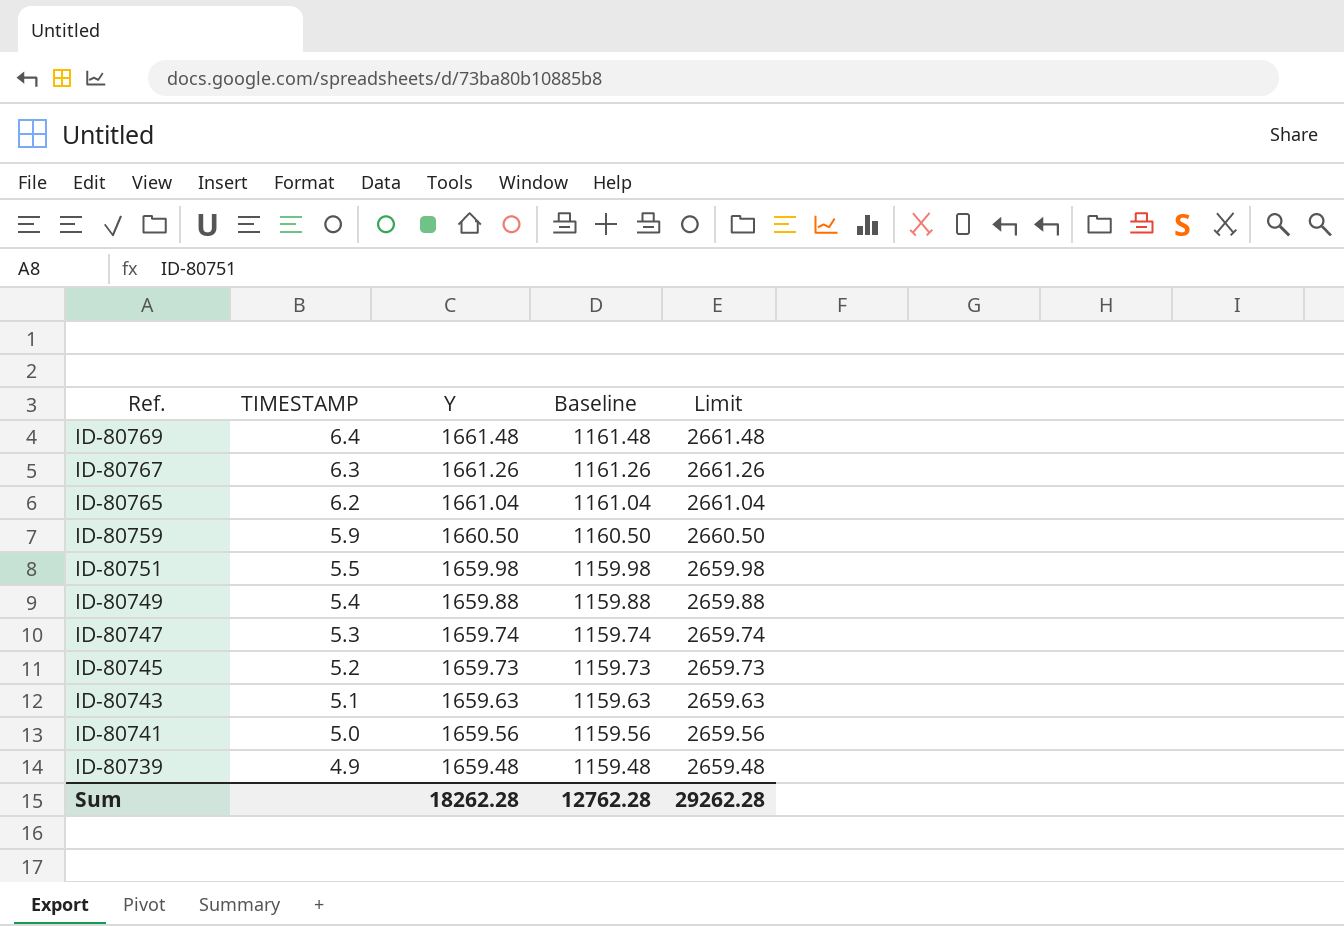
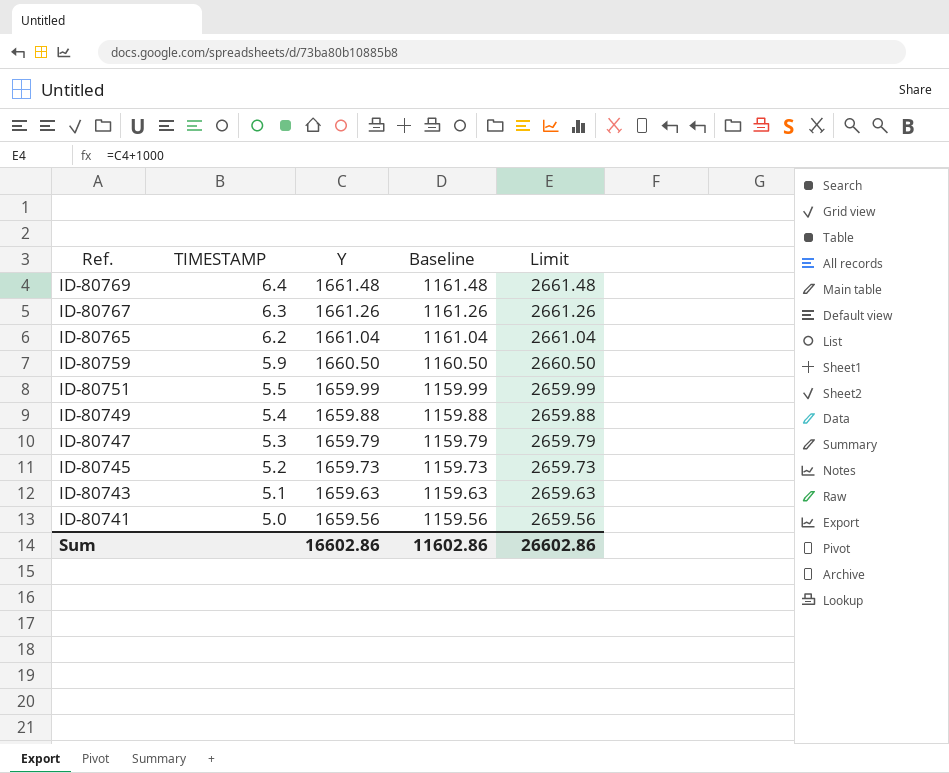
row ID-80739: 4.9 | 1659.48 | 1159.48 | 2659.48 -> none
ID-80751 | Y: 1659.98 -> 1659.99
ID-80751 | Baseline: 1159.98 -> 1159.99
ID-80751 | Limit: 2659.98 -> 2659.99
ID-80747 | Y: 1659.74 -> 1659.79
ID-80747 | Baseline: 1159.74 -> 1159.79
ID-80747 | Limit: 2659.74 -> 2659.79
Sum | Y: 18262.28 -> 16602.86
Sum | Baseline: 12762.28 -> 11602.86
Sum | Limit: 29262.28 -> 26602.86

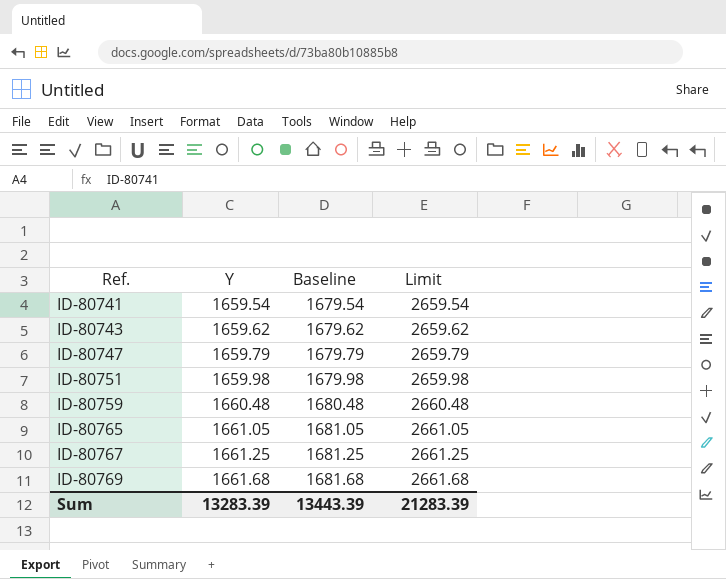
row order: Ref. descending -> Ref. ascending
column TIMESTAMP | position: 2 -> none
column Baseline | formula: [Y] - 500 -> [Y] + 20
row ID-80749: 5.4 | 1659.88 | 1159.88 | 2659.88 -> none
row ID-80745: 5.2 | 1659.73 | 1159.73 | 2659.73 -> none
ID-80741 | Y: 1659.56 -> 1659.54
ID-80741 | Limit: 2659.56 -> 2659.54
ID-80743 | Y: 1659.63 -> 1659.62
ID-80743 | Limit: 2659.63 -> 2659.62
ID-80751 | Y: 1659.99 -> 1659.98
ID-80751 | Limit: 2659.99 -> 2659.98
ID-80759 | Y: 1660.50 -> 1660.48
ID-80759 | Limit: 2660.50 -> 2660.48
ID-80765 | Y: 1661.04 -> 1661.05
ID-80765 | Limit: 2661.04 -> 2661.05
ID-80767 | Y: 1661.26 -> 1661.25
ID-80767 | Limit: 2661.26 -> 2661.25
ID-80769 | Y: 1661.48 -> 1661.68
ID-80769 | Limit: 2661.48 -> 2661.68
Sum | Y: 16602.86 -> 13283.39
Sum | Baseline: 11602.86 -> 13443.39
Sum | Limit: 26602.86 -> 21283.39

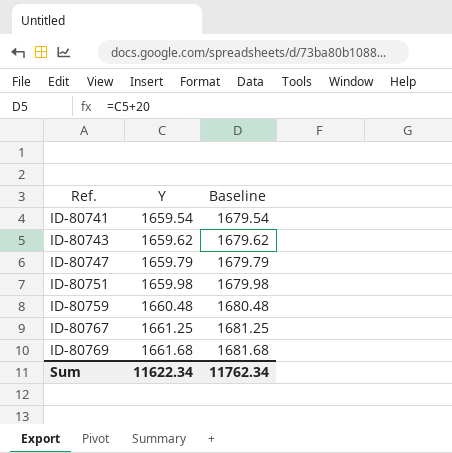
column Limit | formula: [Y] + 1000 -> none
row ID-80765: 1661.05 | 1681.05 | 2661.05 -> none
Sum | Y: 13283.39 -> 11622.34
Sum | Baseline: 13443.39 -> 11762.34

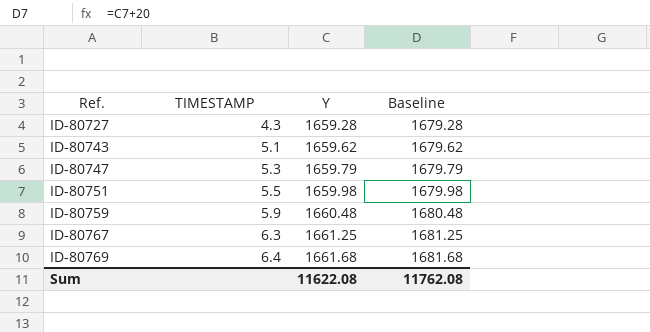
column TIMESTAMP | position: none -> 2
row ID-80741: 1659.54 | 1679.54 -> none
row ID-80727: none -> 4.3 | 1659.28 | 1679.28
Sum | Y: 11622.34 -> 11622.08
Sum | Baseline: 11762.34 -> 11762.08

